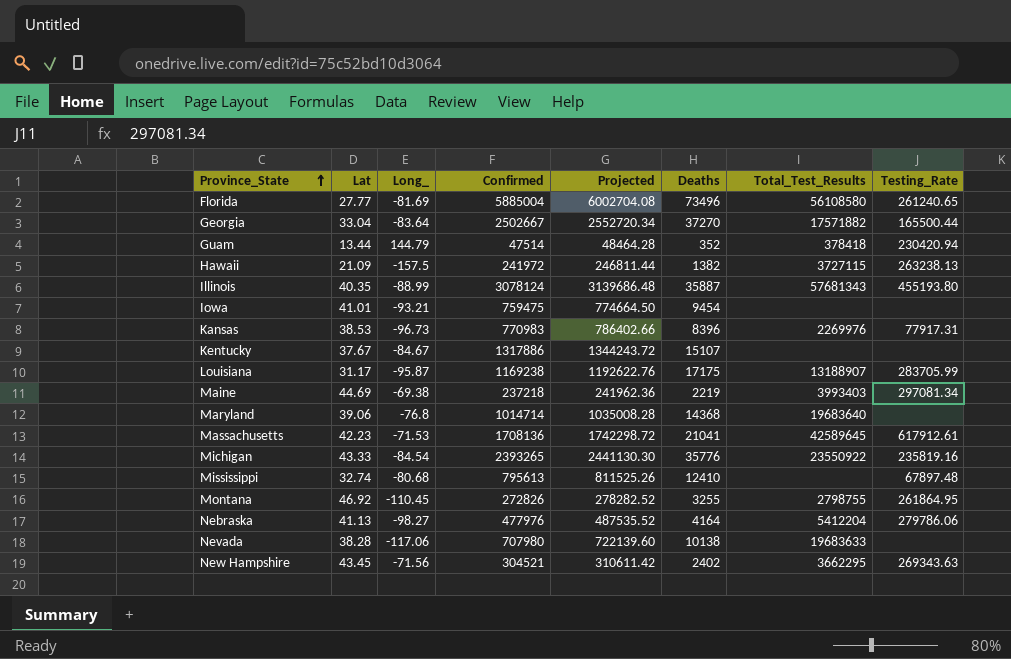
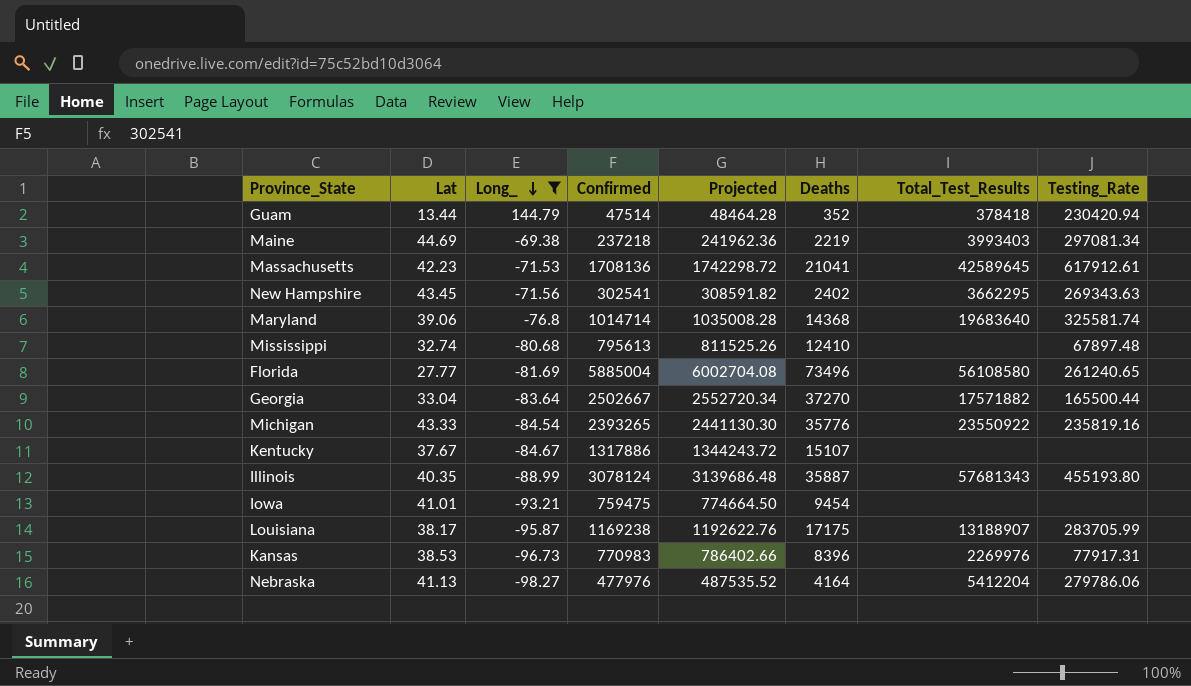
filter: none -> Long_ >= -98.27
row order: Province_State ascending -> Long_ descending
New Hampshire | Confirmed: 304521 -> 302541
New Hampshire | Projected: 310611.42 -> 308591.82
Maryland | Testing_Rate: none -> 325581.74
Louisiana | Lat: 31.17 -> 38.17

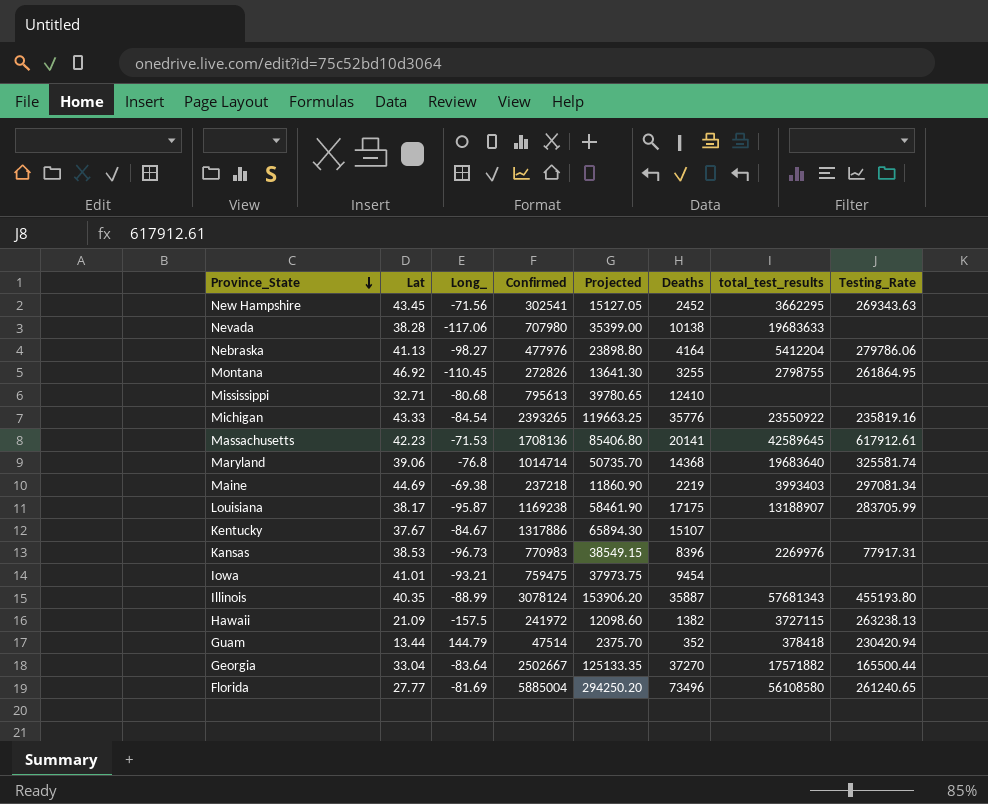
filter: Long_ >= -98.27 -> none
row order: Long_ descending -> Province_State descending
column Projected | formula: [Confirmed] * 1.02 -> [Confirmed] * 0.05
column name: Total_Test_Results -> total_test_results
New Hampshire | Deaths: 2402 -> 2452
Mississippi | Lat: 32.74 -> 32.71
Mississippi | Testing_Rate: 67897.48 -> none
Massachusetts | Deaths: 21041 -> 20141

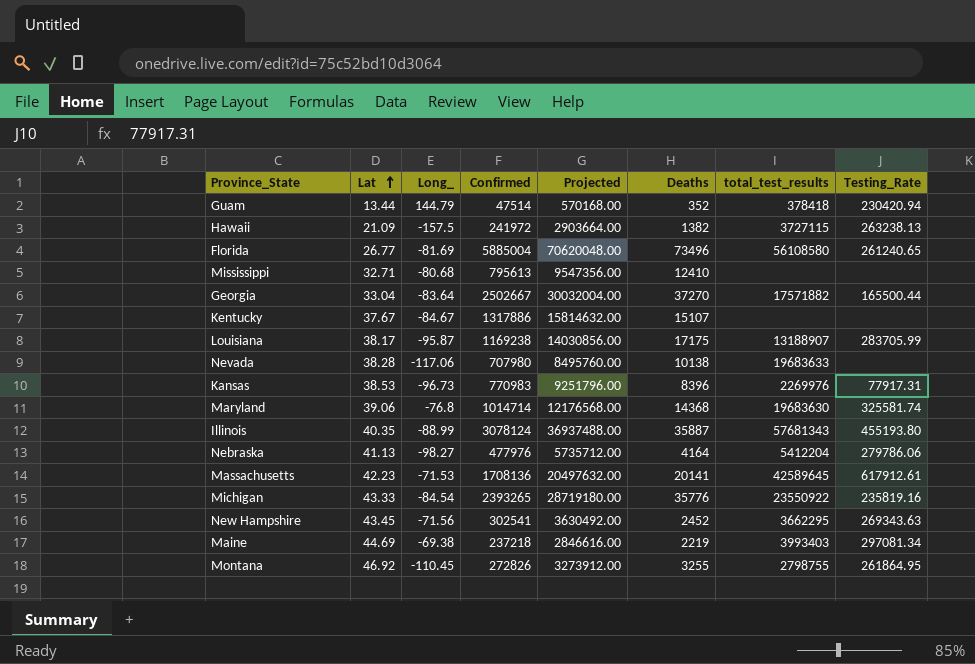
row order: Province_State descending -> Lat ascending
column Projected | formula: [Confirmed] * 0.05 -> [Confirmed] * 12
row Iowa: 41.01 | -93.21 | 759475 | 37973.75 | 9454 | none | none -> none
Florida | Lat: 27.77 -> 26.77
Maryland | total_test_results: 19683640 -> 19683630

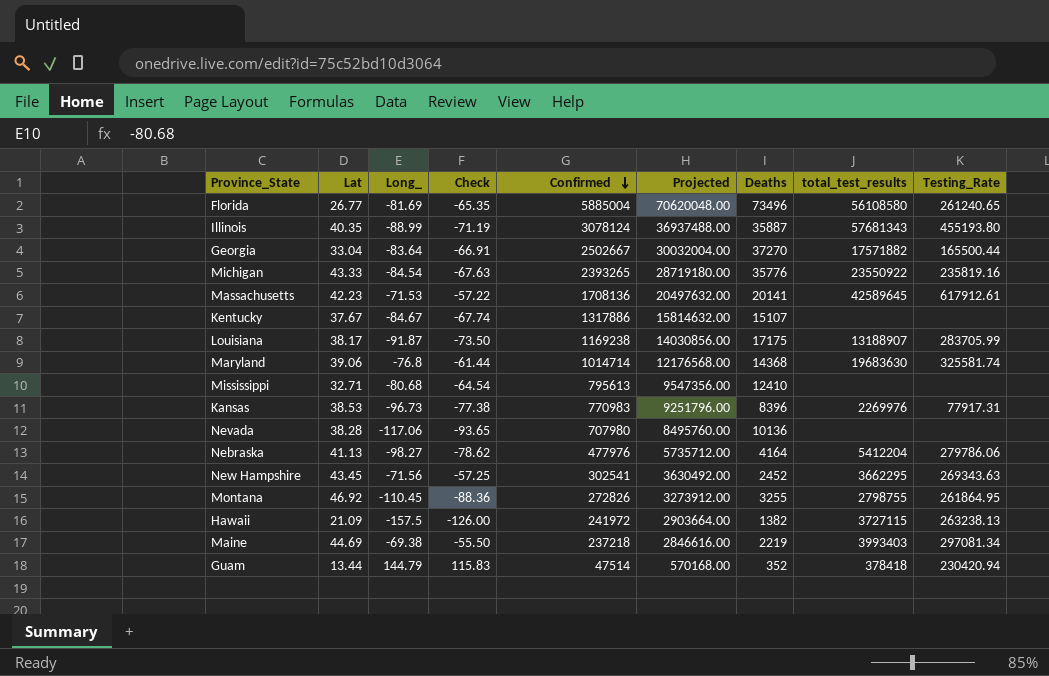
row order: Lat ascending -> Confirmed descending
column Check | formula: none -> [Long_] * 0.8
Louisiana | Long_: -95.87 -> -91.87
Nevada | Deaths: 10138 -> 10136
Nevada | total_test_results: 19683633 -> none

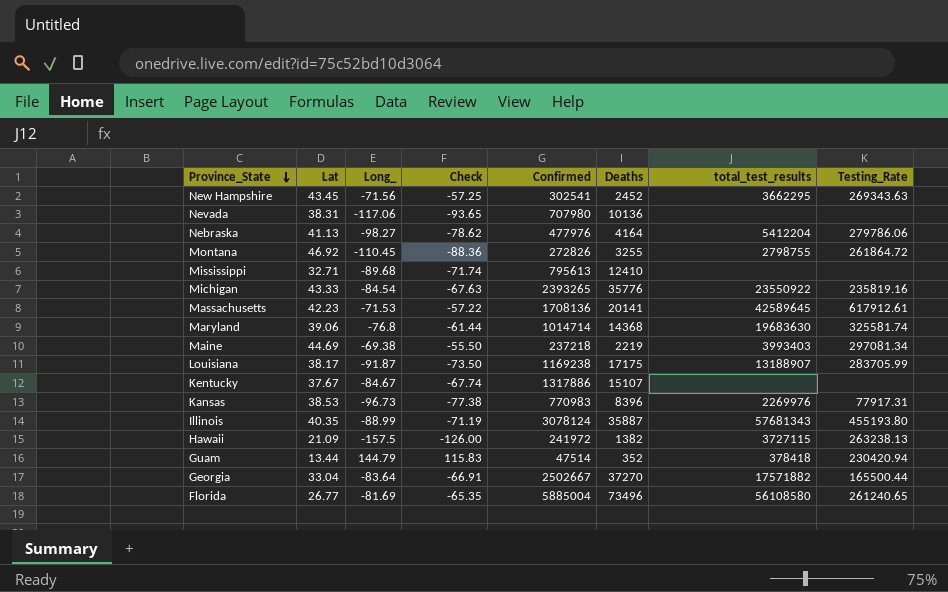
row order: Confirmed descending -> Province_State descending
column Projected | formula: [Confirmed] * 12 -> none
Nevada | Lat: 38.28 -> 38.31
Montana | Testing_Rate: 261864.95 -> 261864.72
Mississippi | Long_: -80.68 -> -89.68
Mississippi | Check: -64.54 -> -71.74

